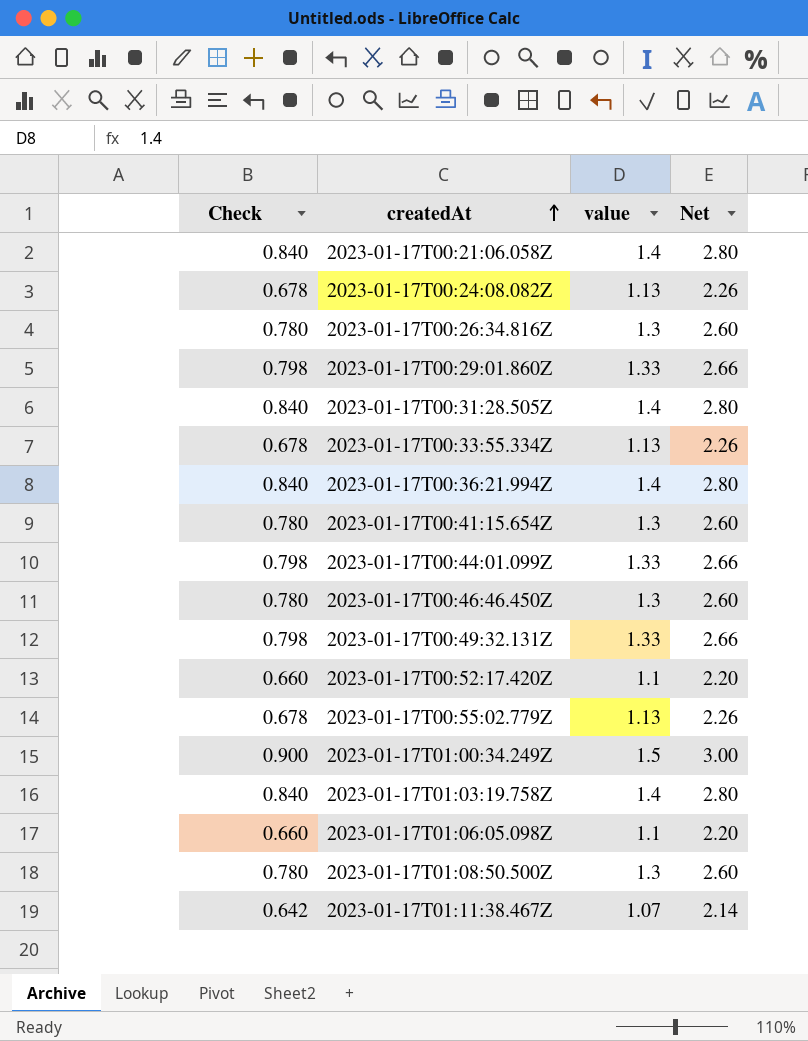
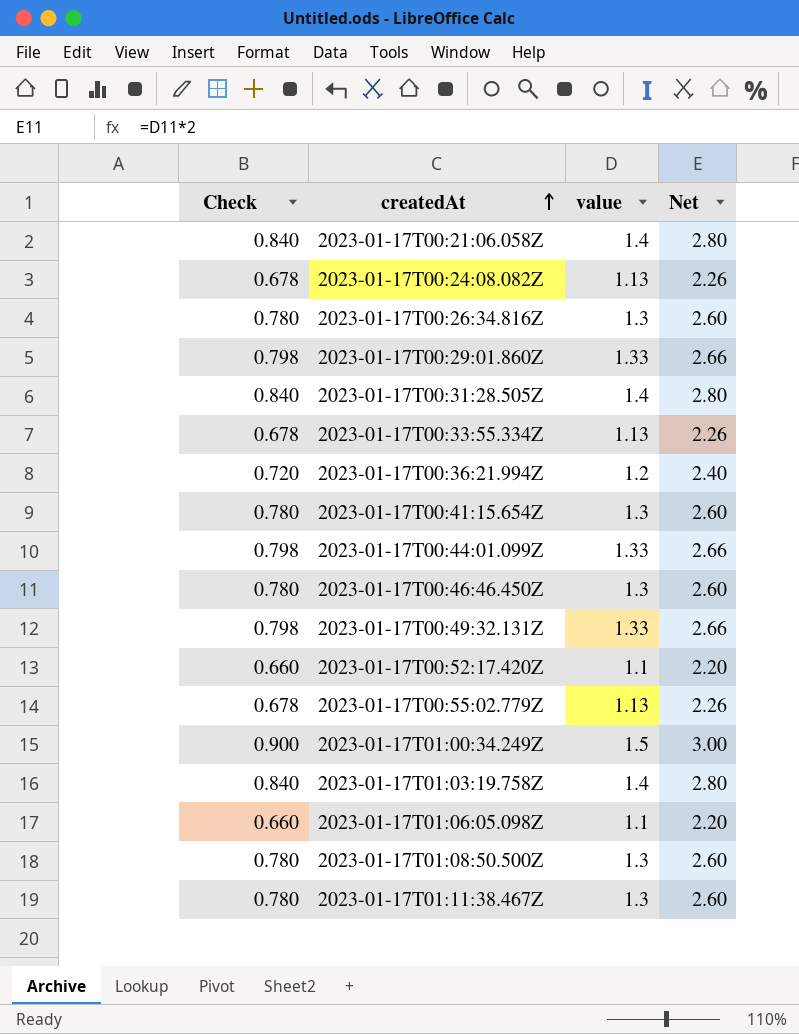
2023-01-17T00:36:21.994Z | Check: 0.840 -> 0.720
2023-01-17T00:36:21.994Z | value: 1.4 -> 1.2
2023-01-17T00:36:21.994Z | Net: 2.80 -> 2.40
2023-01-17T01:11:38.467Z | Check: 0.642 -> 0.780
2023-01-17T01:11:38.467Z | value: 1.07 -> 1.3
2023-01-17T01:11:38.467Z | Net: 2.14 -> 2.60

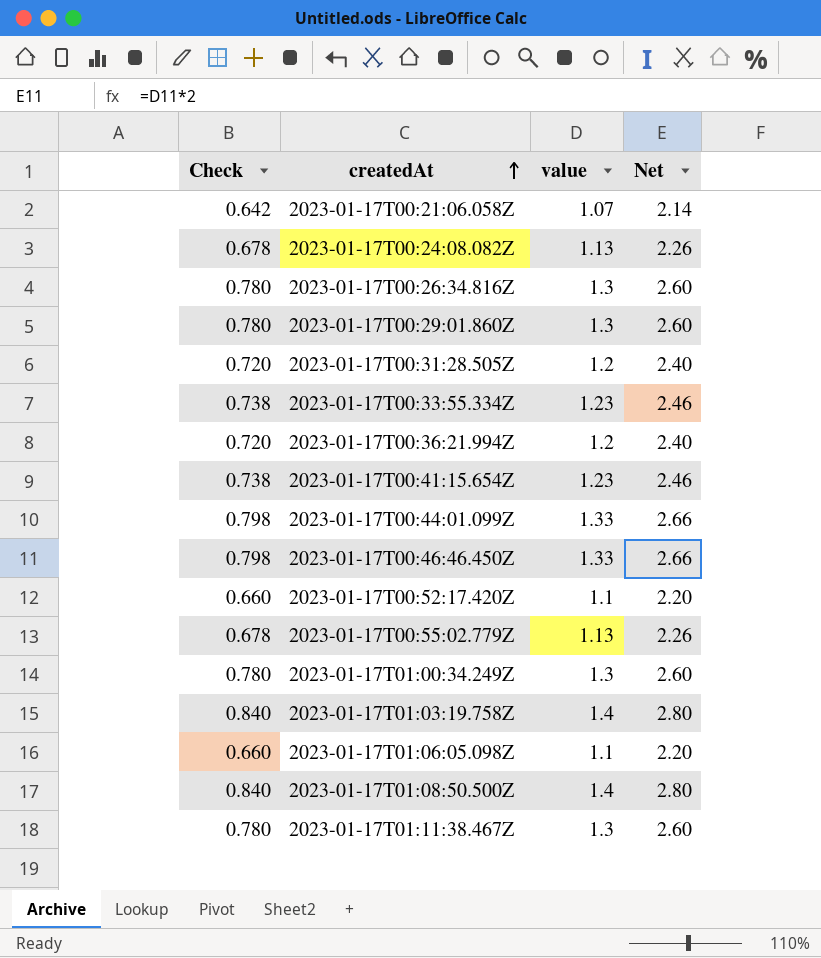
row 2023-01-17T00:49:32.131Z: 0.798 | 1.33 | 2.66 -> none
2023-01-17T00:21:06.058Z | Check: 0.840 -> 0.642
2023-01-17T00:21:06.058Z | value: 1.4 -> 1.07
2023-01-17T00:21:06.058Z | Net: 2.80 -> 2.14
2023-01-17T00:29:01.860Z | Check: 0.798 -> 0.780
2023-01-17T00:29:01.860Z | value: 1.33 -> 1.3
2023-01-17T00:29:01.860Z | Net: 2.66 -> 2.60
2023-01-17T00:31:28.505Z | Check: 0.840 -> 0.720
2023-01-17T00:31:28.505Z | value: 1.4 -> 1.2
2023-01-17T00:31:28.505Z | Net: 2.80 -> 2.40
2023-01-17T00:33:55.334Z | Check: 0.678 -> 0.738
2023-01-17T00:33:55.334Z | value: 1.13 -> 1.23
2023-01-17T00:33:55.334Z | Net: 2.26 -> 2.46
2023-01-17T00:41:15.654Z | Check: 0.780 -> 0.738
2023-01-17T00:41:15.654Z | value: 1.3 -> 1.23
2023-01-17T00:41:15.654Z | Net: 2.60 -> 2.46
2023-01-17T00:46:46.450Z | Check: 0.780 -> 0.798
2023-01-17T00:46:46.450Z | value: 1.3 -> 1.33
2023-01-17T00:46:46.450Z | Net: 2.60 -> 2.66
2023-01-17T01:00:34.249Z | Check: 0.900 -> 0.780
2023-01-17T01:00:34.249Z | value: 1.5 -> 1.3
2023-01-17T01:00:34.249Z | Net: 3.00 -> 2.60
2023-01-17T01:08:50.500Z | Check: 0.780 -> 0.840
2023-01-17T01:08:50.500Z | value: 1.3 -> 1.4
2023-01-17T01:08:50.500Z | Net: 2.60 -> 2.80

